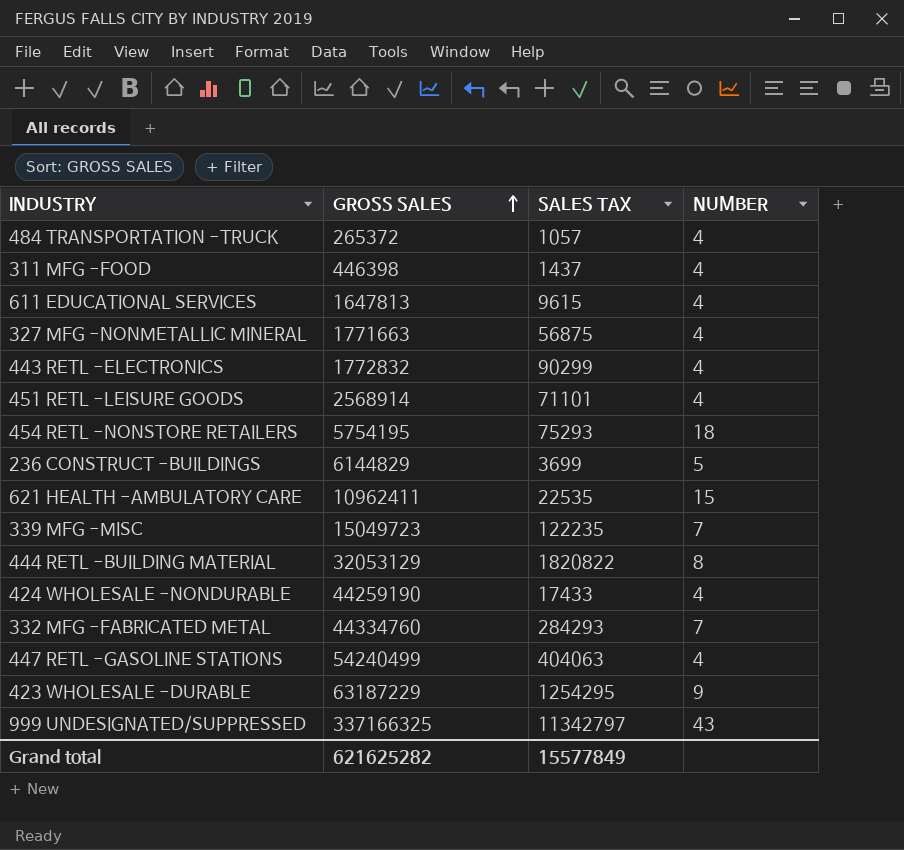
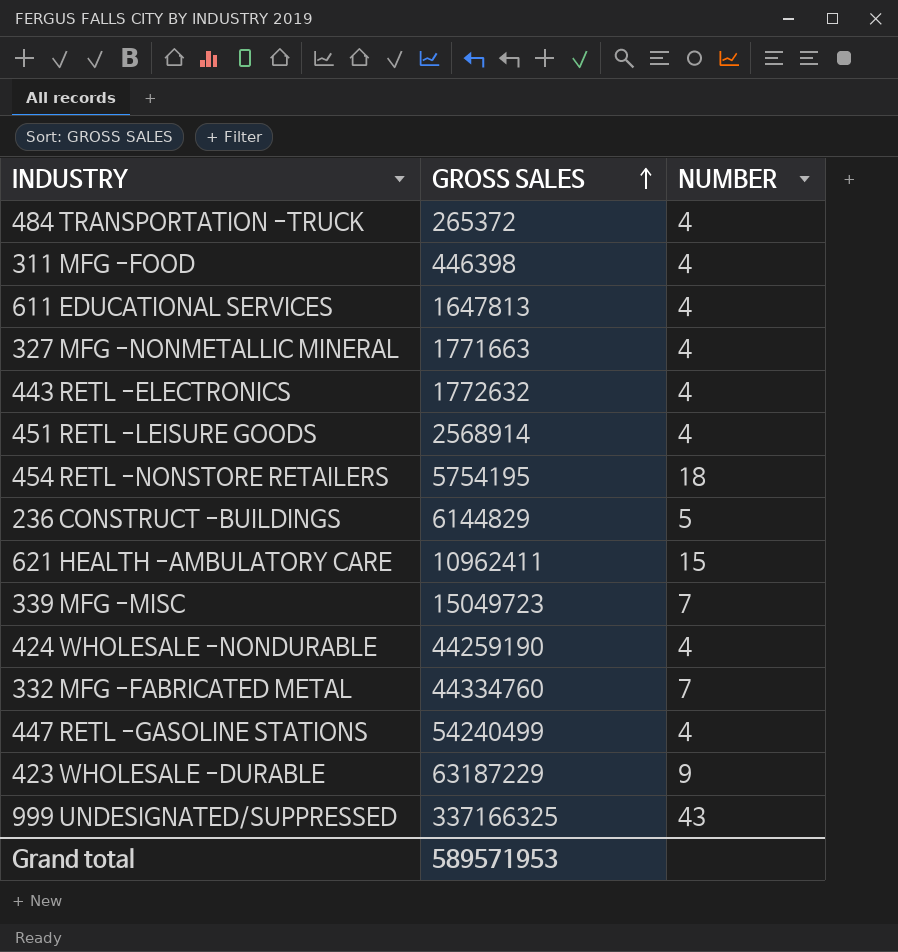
column SALES TAX | position: 3 -> none
row 444 RETL -BUILDING MATERIAL: 32053129 | 1820822 | 8 -> none
443 RETL -ELECTRONICS | GROSS SALES: 1772832 -> 1772632
Grand total | GROSS SALES: 621625282 -> 589571953

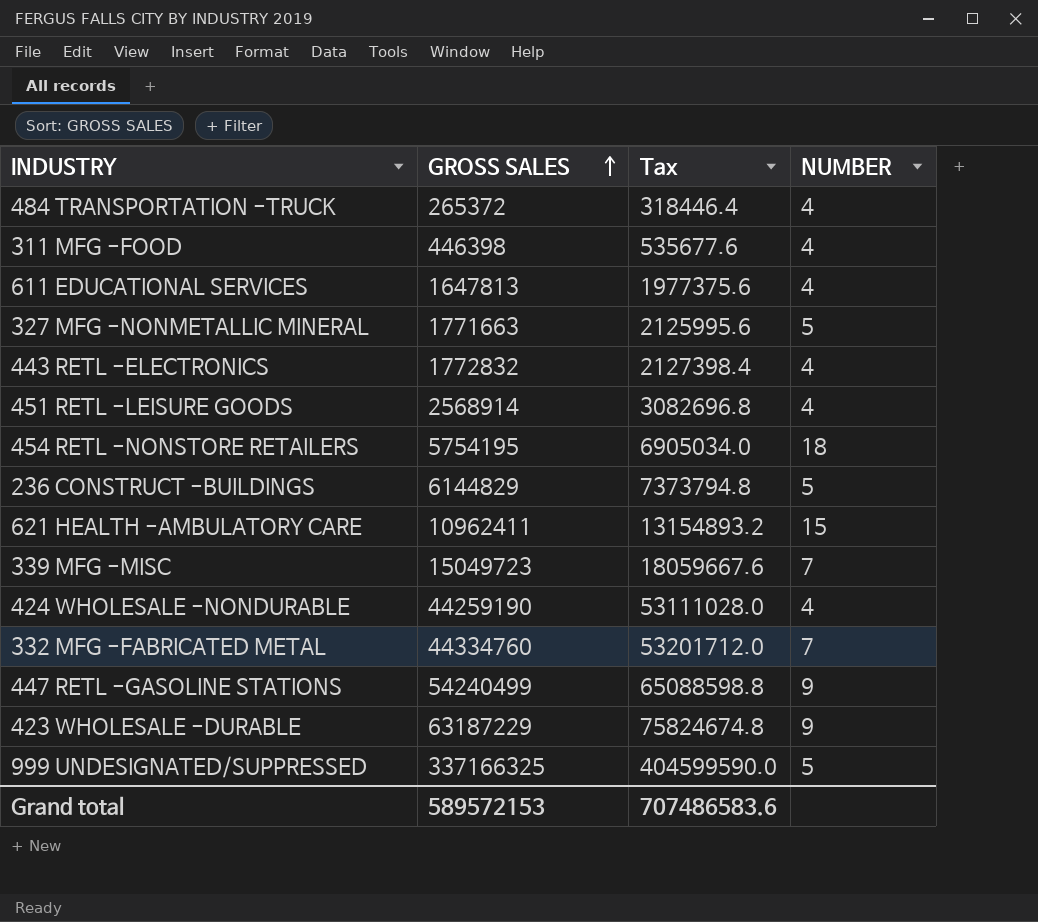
column Tax | formula: none -> [GROSS SALES] * 1.2
327 MFG -NONMETALLIC MINERAL | NUMBER: 4 -> 5
443 RETL -ELECTRONICS | GROSS SALES: 1772632 -> 1772832
447 RETL -GASOLINE STATIONS | NUMBER: 4 -> 9
999 UNDESIGNATED/SUPPRESSED | NUMBER: 43 -> 5
Grand total | GROSS SALES: 589571953 -> 589572153

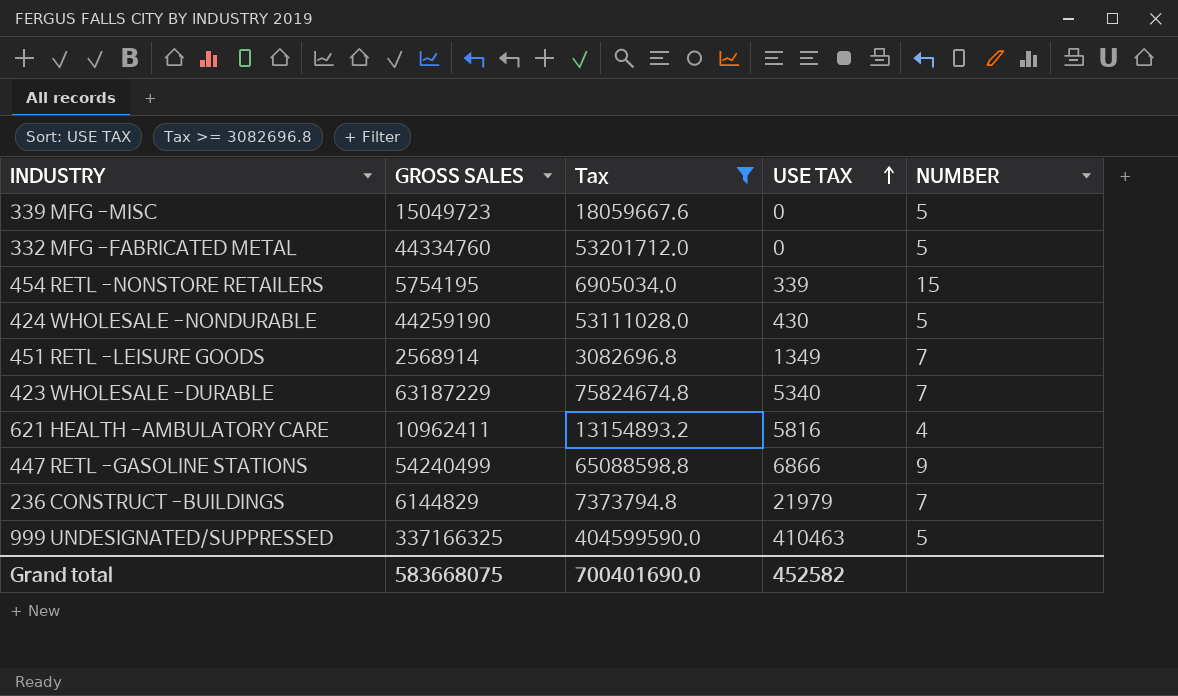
filter: none -> Tax >= 3082696.8
row order: GROSS SALES ascending -> USE TAX ascending
column USE TAX | position: none -> 4
339 MFG -MISC | NUMBER: 7 -> 5
332 MFG -FABRICATED METAL | NUMBER: 7 -> 5
454 RETL -NONSTORE RETAILERS | NUMBER: 18 -> 15
424 WHOLESALE -NONDURABLE | NUMBER: 4 -> 5
451 RETL -LEISURE GOODS | NUMBER: 4 -> 7
423 WHOLESALE -DURABLE | NUMBER: 9 -> 7
621 HEALTH -AMBULATORY CARE | NUMBER: 15 -> 4
236 CONSTRUCT -BUILDINGS | NUMBER: 5 -> 7
Grand total | GROSS SALES: 589572153 -> 583668075
Grand total | Tax: 707486583.6 -> 700401690.0

